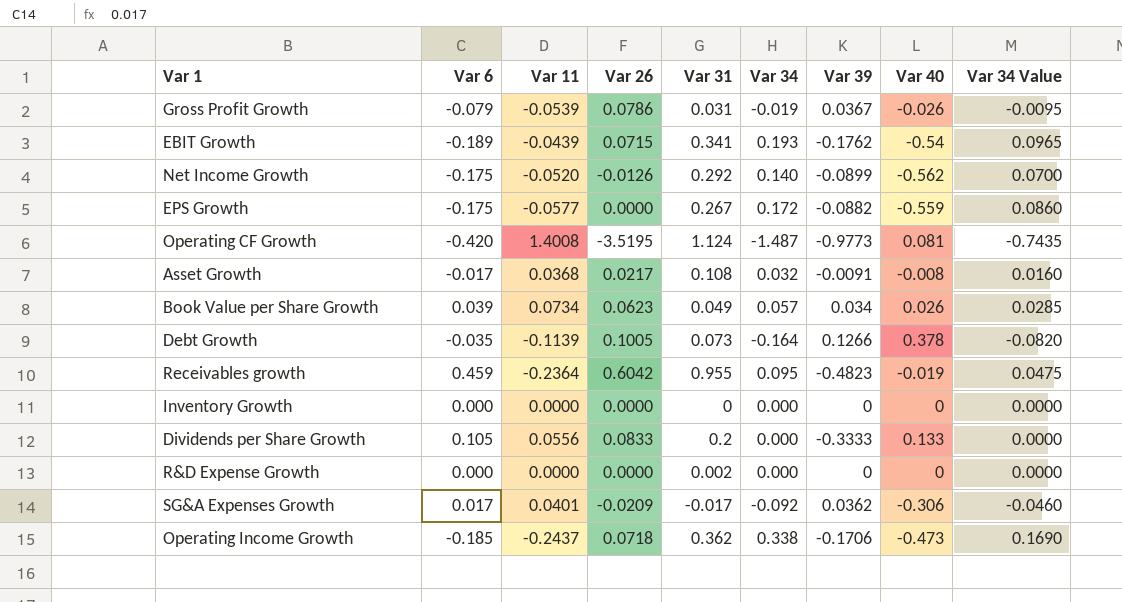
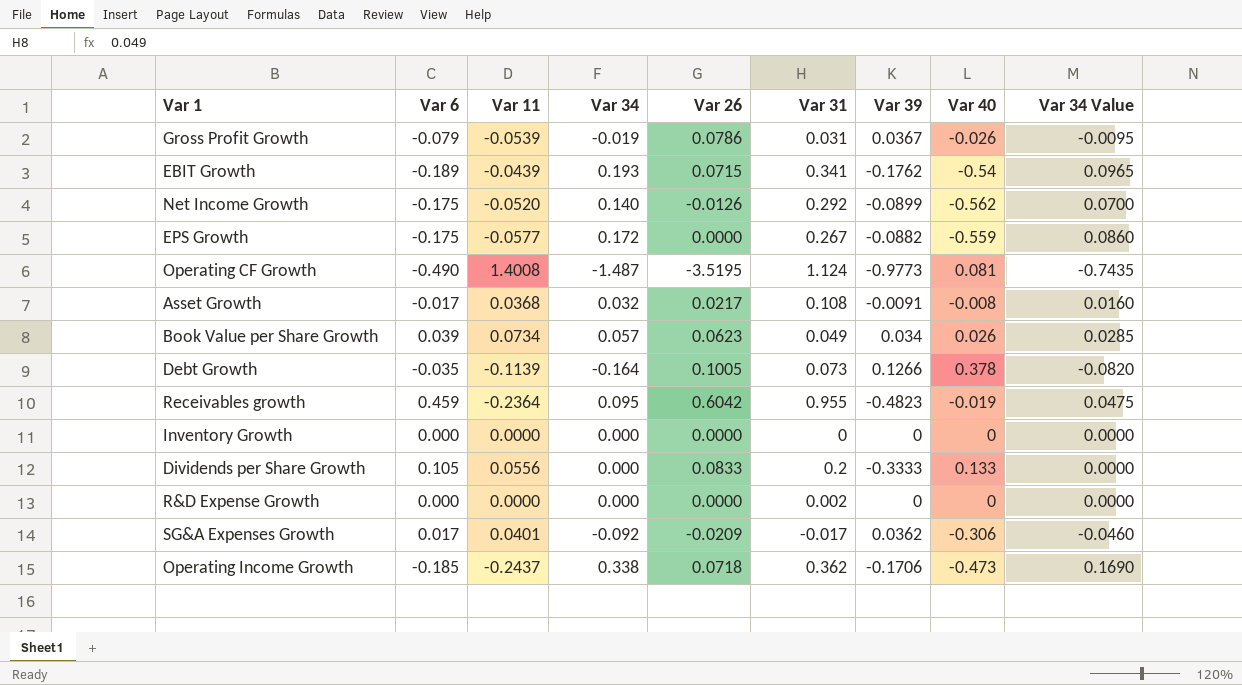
column Var 34 | position: 6 -> 4
Operating CF Growth | Var 6: -0.420 -> -0.490

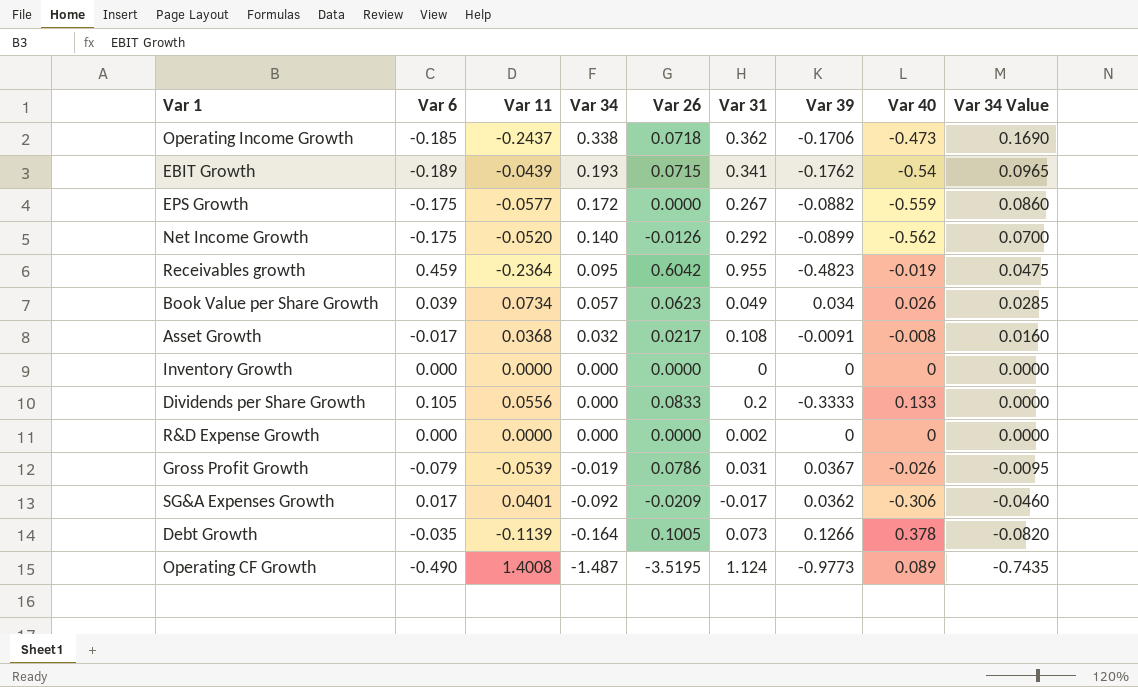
row order: none -> Var 34 descending
Operating CF Growth | Var 40: 0.081 -> 0.089

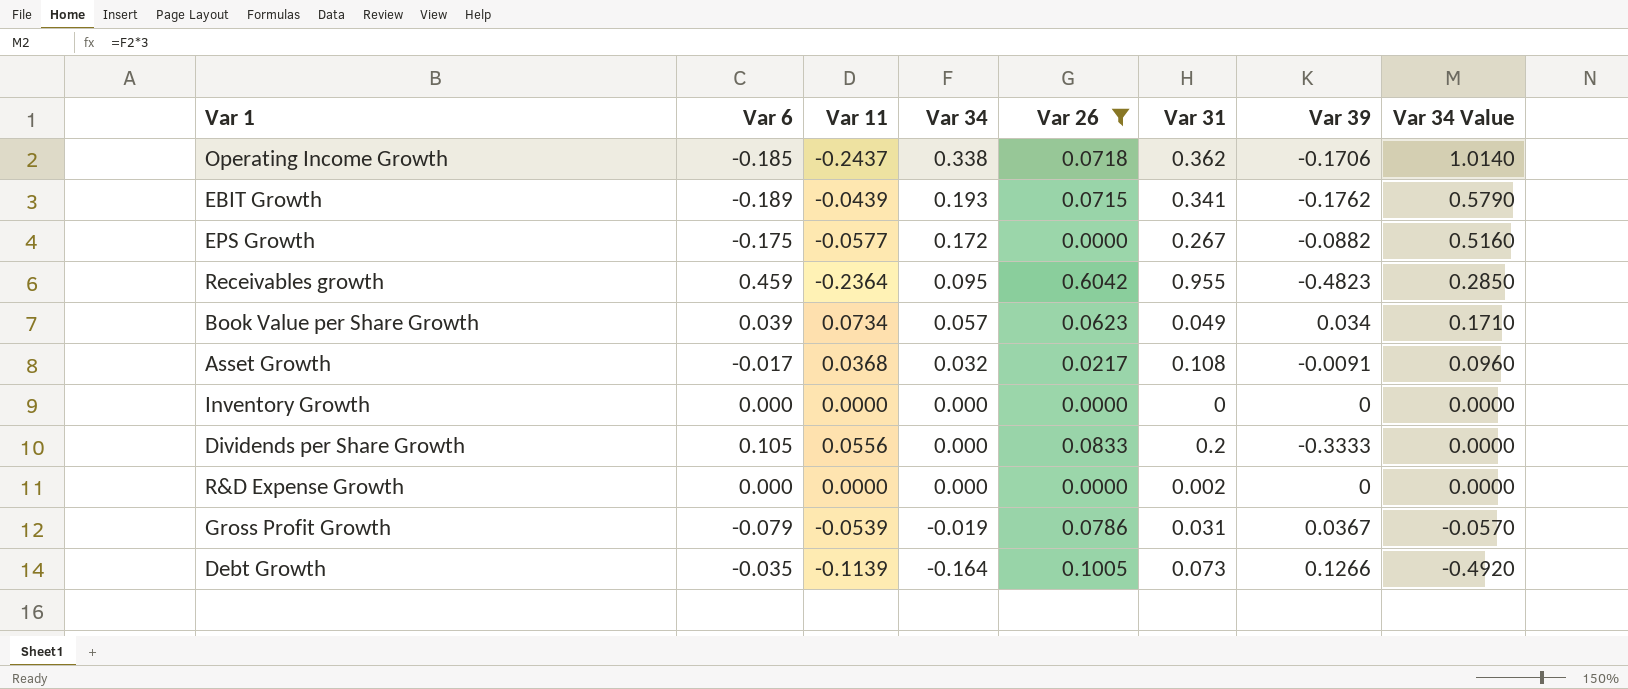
filter: none -> Var 26 >= 0.0000
column Var 40 | position: 8 -> none
column Var 34 Value | formula: [Var 34] * 0.5 -> [Var 34] * 3

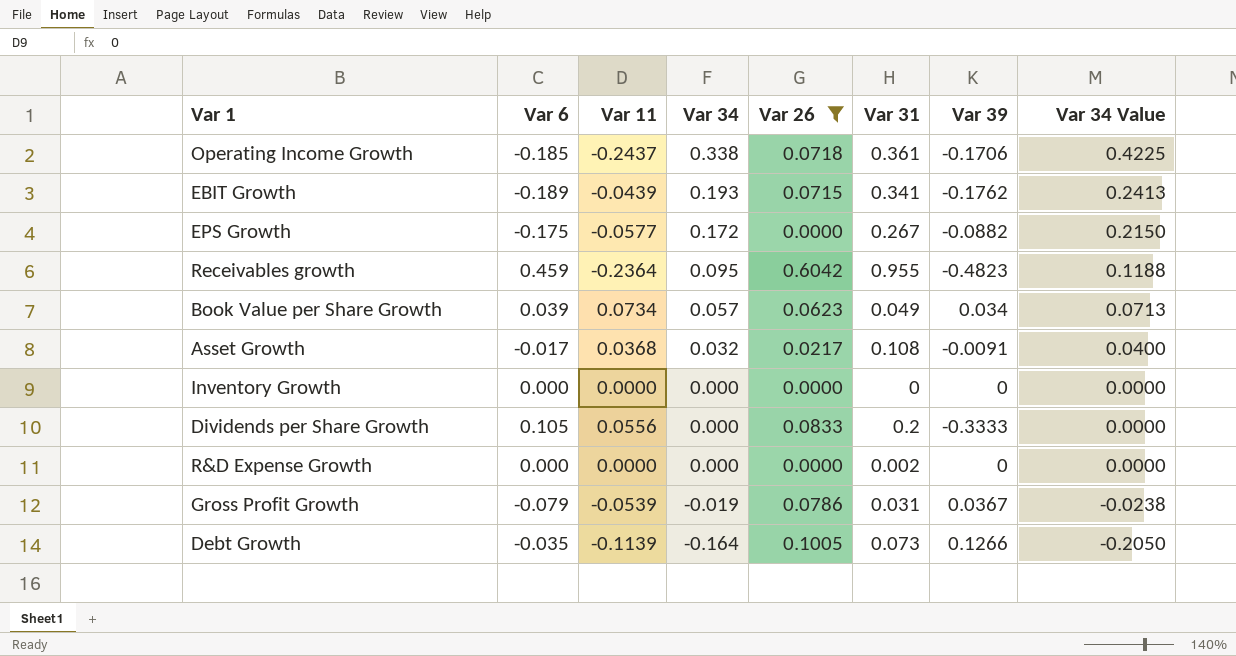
column Var 34 Value | formula: [Var 34] * 3 -> [Var 34] * 1.25
Operating Income Growth | Var 31: 0.362 -> 0.361

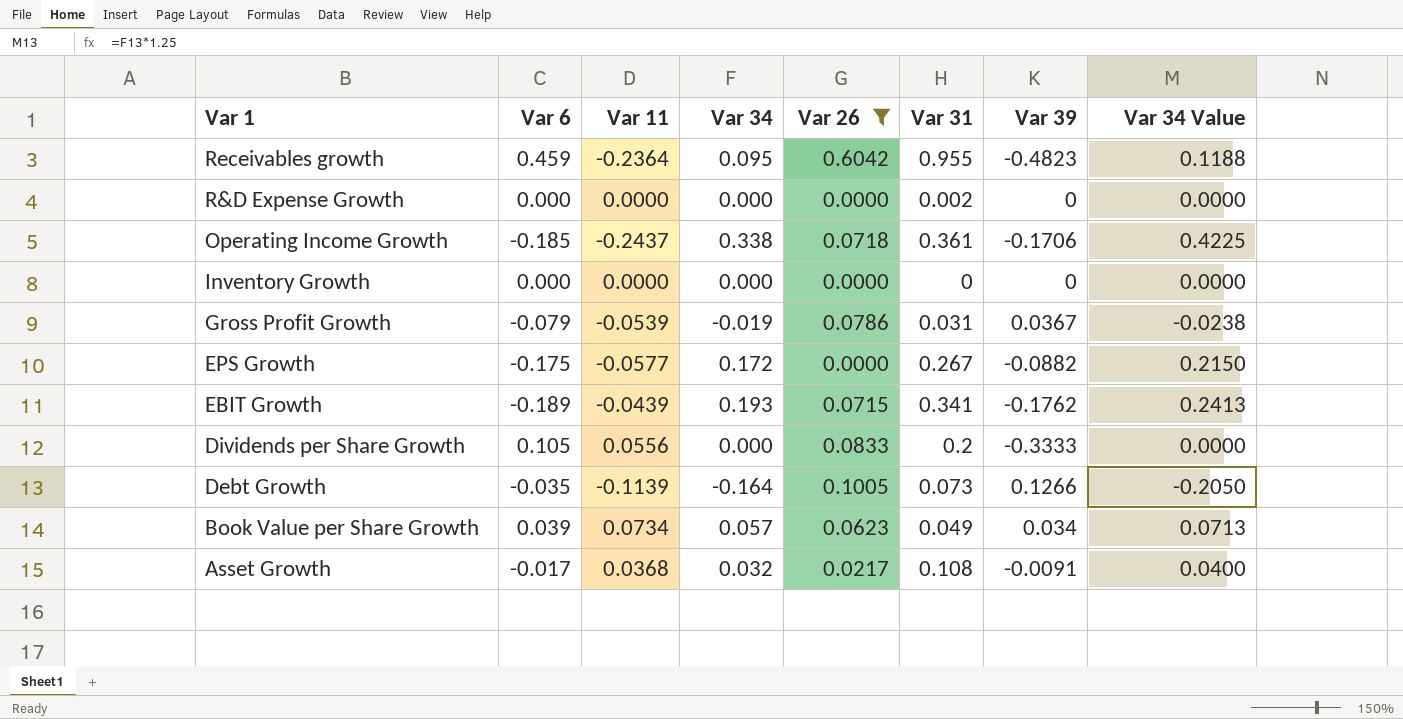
row order: Var 34 descending -> Var 1 descending

